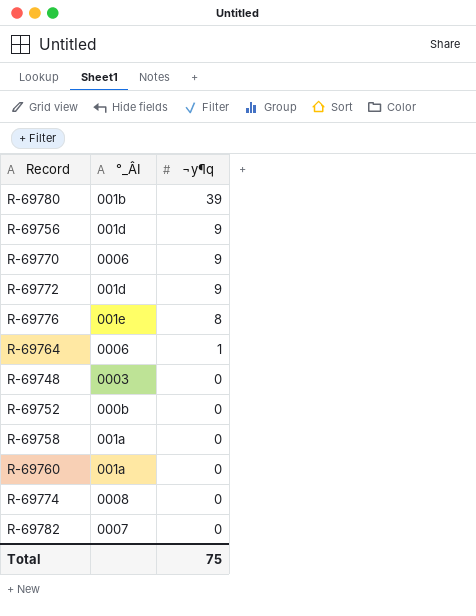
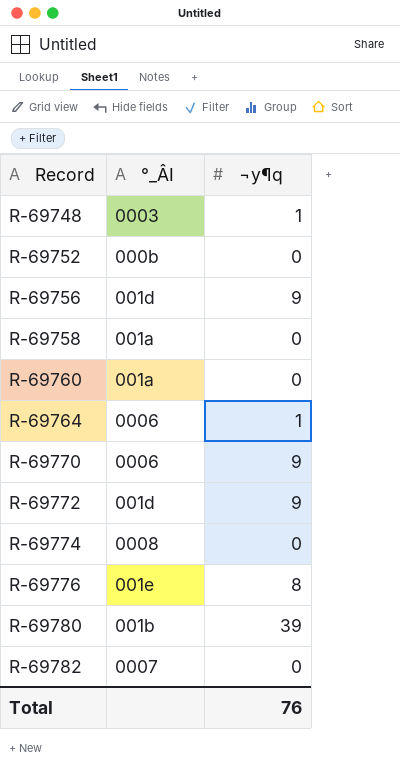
row order: ¬y¶q descending -> Record ascending
R-69748 | ¬y¶q: 0 -> 1
Total | ¬y¶q: 75 -> 76

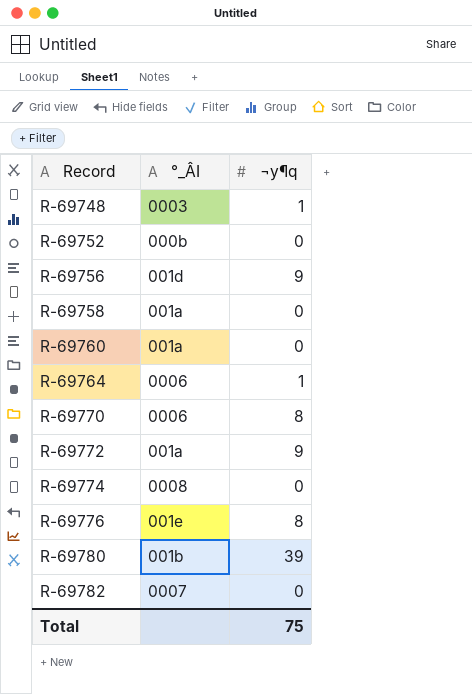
R-69770 | ¬y¶q: 9 -> 8
R-69772 | °_ÂI: 001d -> 001a
Total | ¬y¶q: 76 -> 75

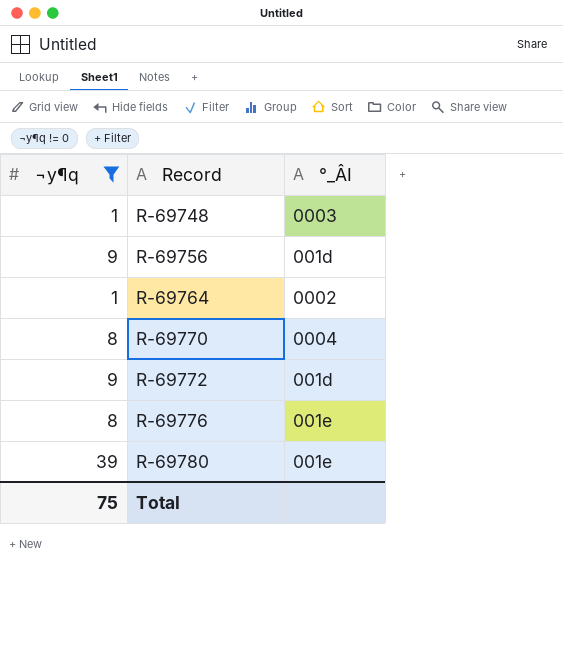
filter: none -> ¬y¶q != 0
column ¬y¶q | position: 3 -> 1
R-69764 | °_ÂI: 0006 -> 0002
R-69770 | °_ÂI: 0006 -> 0004
R-69772 | °_ÂI: 001a -> 001d
R-69780 | °_ÂI: 001b -> 001e

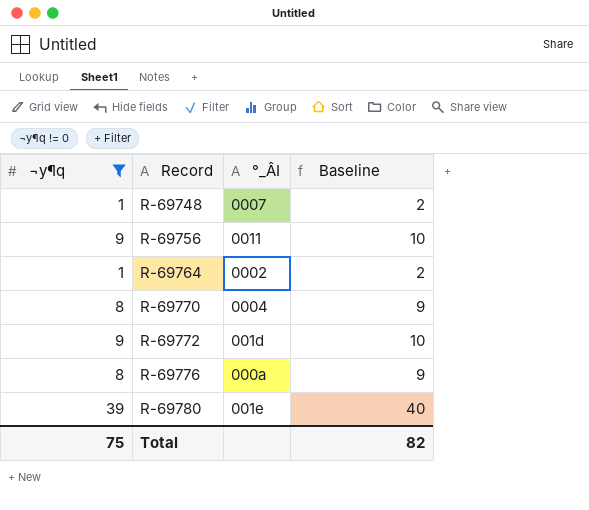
column Baseline | formula: none -> [¬y¶q] + 1
R-69748 | °_ÂI: 0003 -> 0007
R-69756 | °_ÂI: 001d -> 0011
R-69776 | °_ÂI: 001e -> 000a

